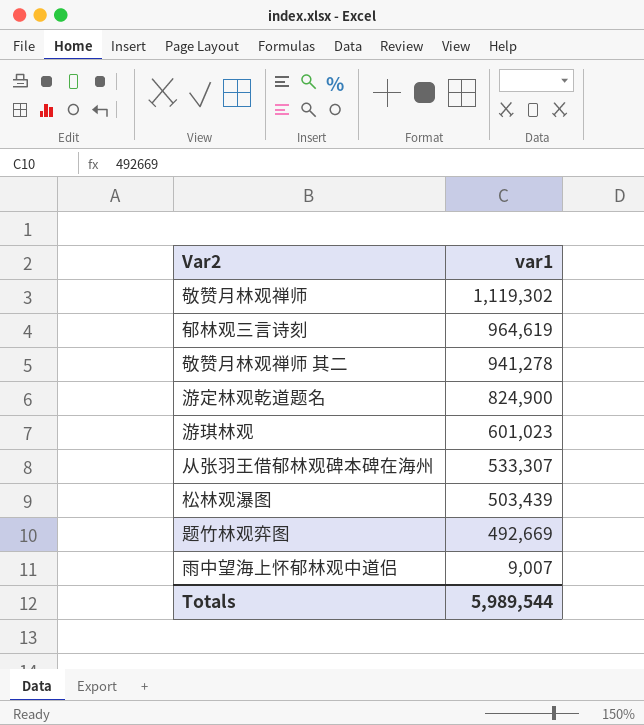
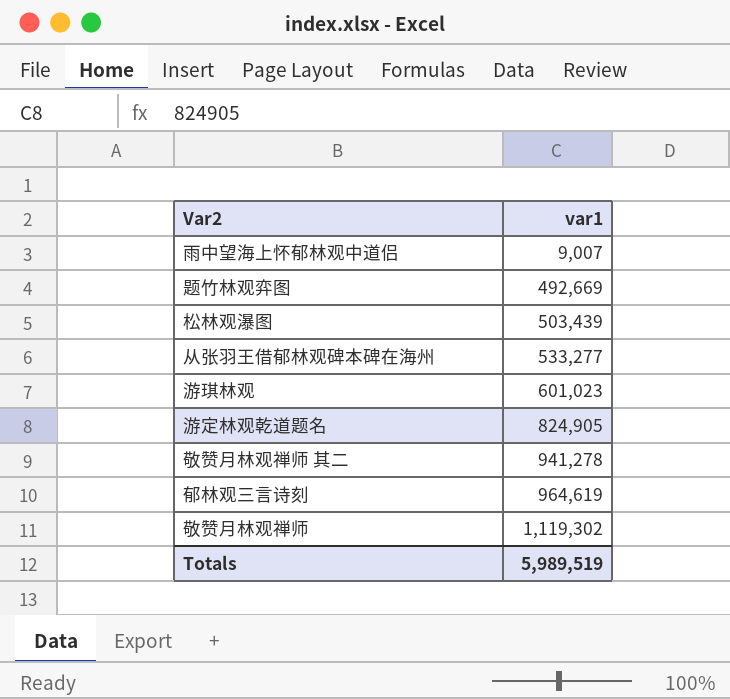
row order: var1 descending -> var1 ascending
从张羽王借郁林观碑本碑在海州 | var1: 533,307 -> 533,277
游定林观乾道题名 | var1: 824,900 -> 824,905
Totals | var1: 5,989,544 -> 5,989,519

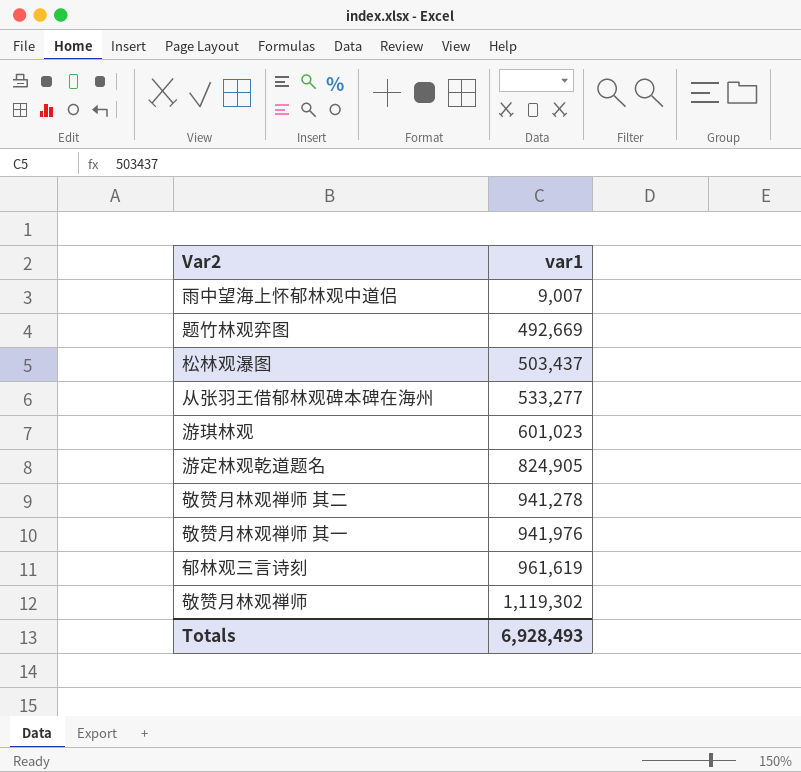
松林观瀑图 | var1: 503,439 -> 503,437
row 敬赞月林观禅师 其一: none -> 941,976
郁林观三言诗刻 | var1: 964,619 -> 961,619
Totals | var1: 5,989,519 -> 6,928,493

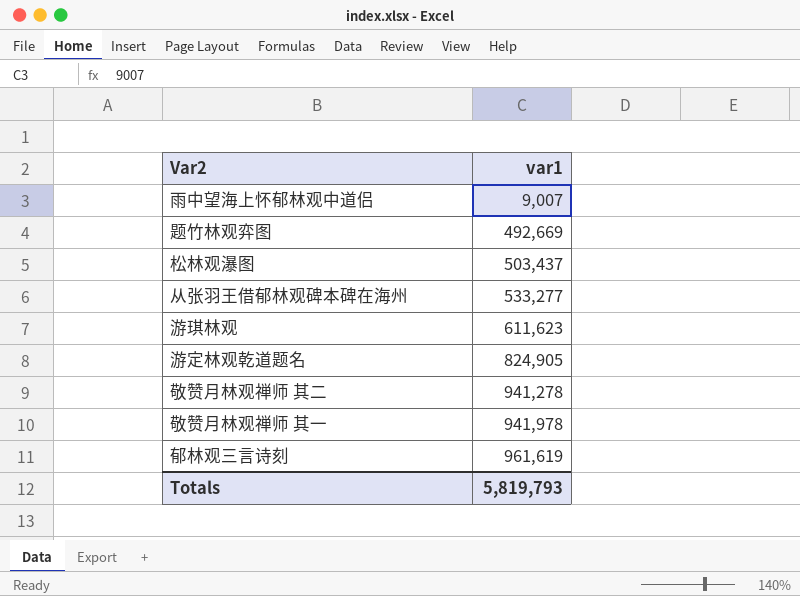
row 敬赞月林观禅师: 1,119,302 -> none
游琪林观 | var1: 601,023 -> 611,623
敬赞月林观禅师 其一 | var1: 941,976 -> 941,978
Totals | var1: 6,928,493 -> 5,819,793

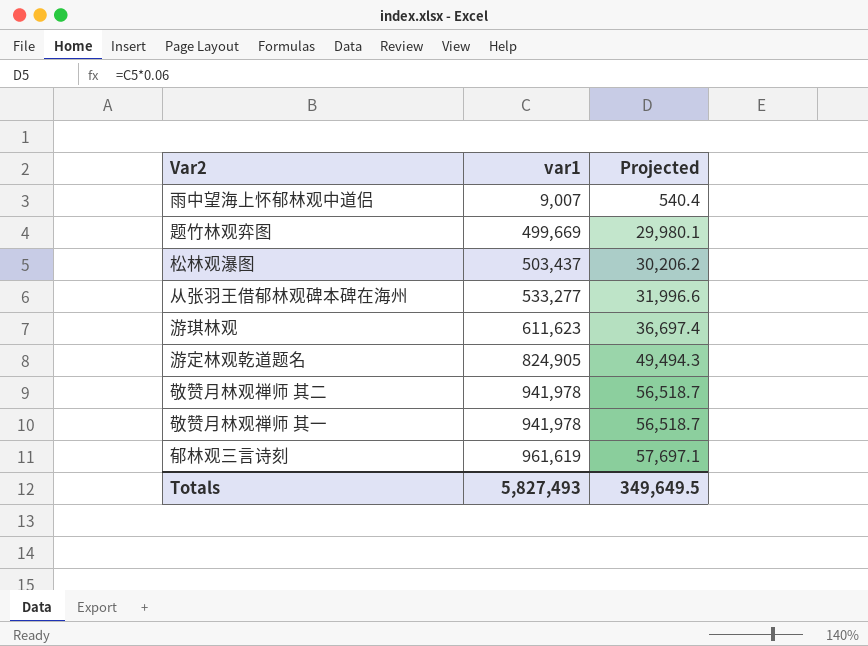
column Projected | formula: none -> [var1] * 0.06
题竹林观弈图 | var1: 492,669 -> 499,669
敬赞月林观禅师 其二 | var1: 941,278 -> 941,978
Totals | var1: 5,819,793 -> 5,827,493

